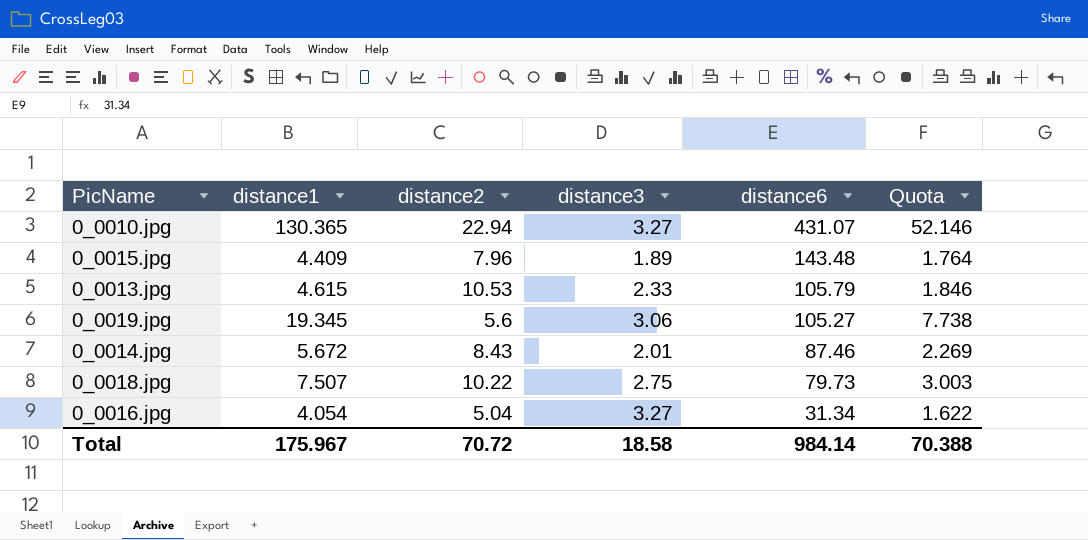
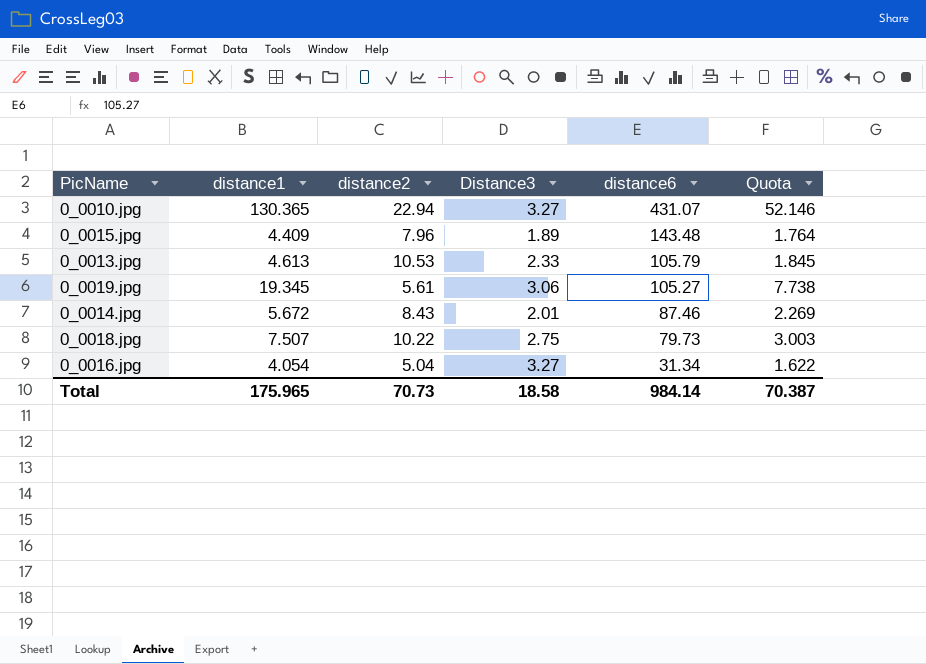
column name: distance3 -> Distance3
0_0013.jpg | distance1: 4.615 -> 4.613
0_0013.jpg | Quota: 1.846 -> 1.845
0_0019.jpg | distance2: 5.6 -> 5.61
Total | distance1: 175.967 -> 175.965
Total | distance2: 70.72 -> 70.73
Total | Quota: 70.388 -> 70.387

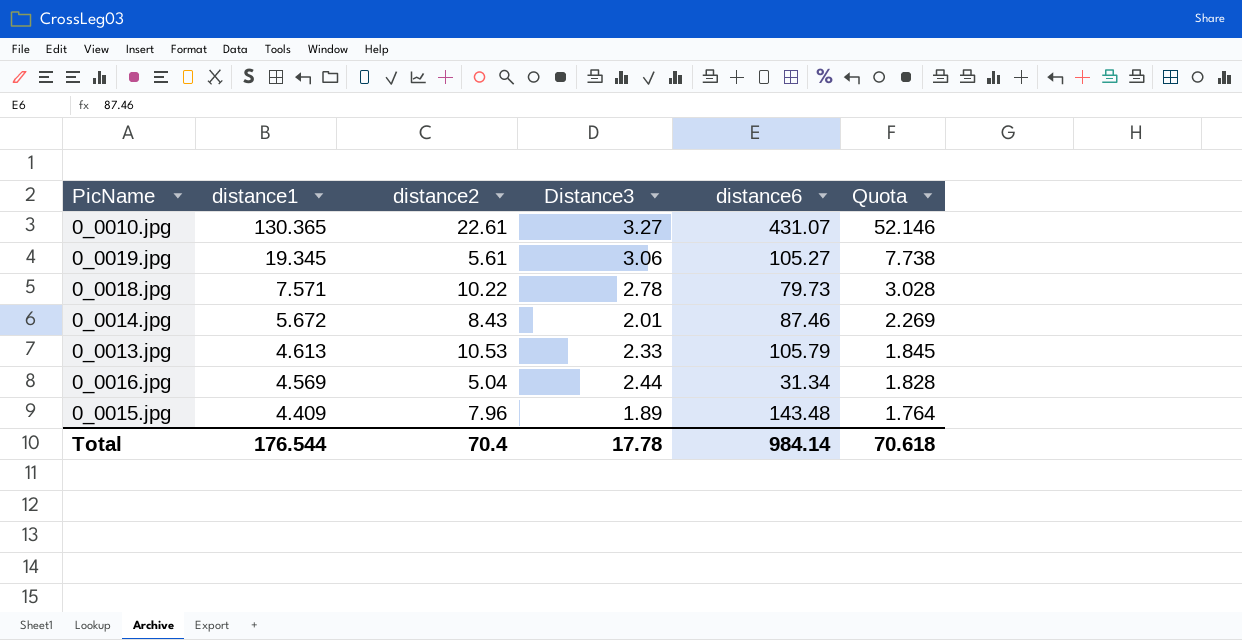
row order: distance6 descending -> distance1 descending
0_0010.jpg | distance2: 22.94 -> 22.61
0_0018.jpg | distance1: 7.507 -> 7.571
0_0018.jpg | Distance3: 2.75 -> 2.78
0_0018.jpg | Quota: 3.003 -> 3.028
0_0016.jpg | distance1: 4.054 -> 4.569
0_0016.jpg | Distance3: 3.27 -> 2.44
0_0016.jpg | Quota: 1.622 -> 1.828
Total | distance1: 175.965 -> 176.544
Total | distance2: 70.73 -> 70.4
Total | Distance3: 18.58 -> 17.78
Total | Quota: 70.387 -> 70.618

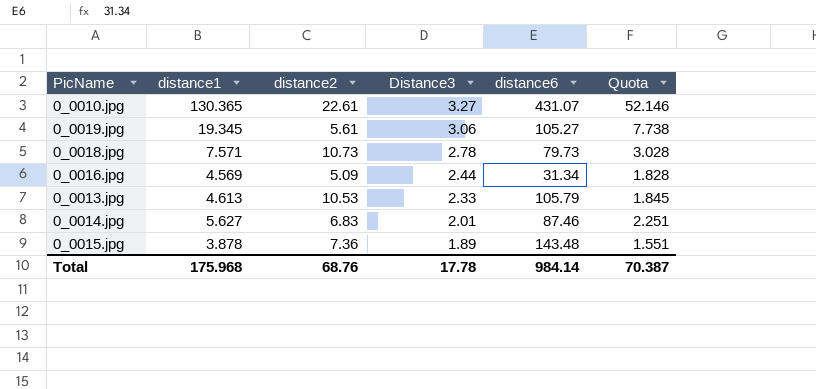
row order: distance1 descending -> Distance3 descending
0_0018.jpg | distance2: 10.22 -> 10.73
0_0016.jpg | distance2: 5.04 -> 5.09
0_0014.jpg | distance1: 5.672 -> 5.627
0_0014.jpg | distance2: 8.43 -> 6.83
0_0014.jpg | Quota: 2.269 -> 2.251
0_0015.jpg | distance1: 4.409 -> 3.878
0_0015.jpg | distance2: 7.96 -> 7.36
0_0015.jpg | Quota: 1.764 -> 1.551
Total | distance1: 176.544 -> 175.968
Total | distance2: 70.4 -> 68.76
Total | Quota: 70.618 -> 70.387

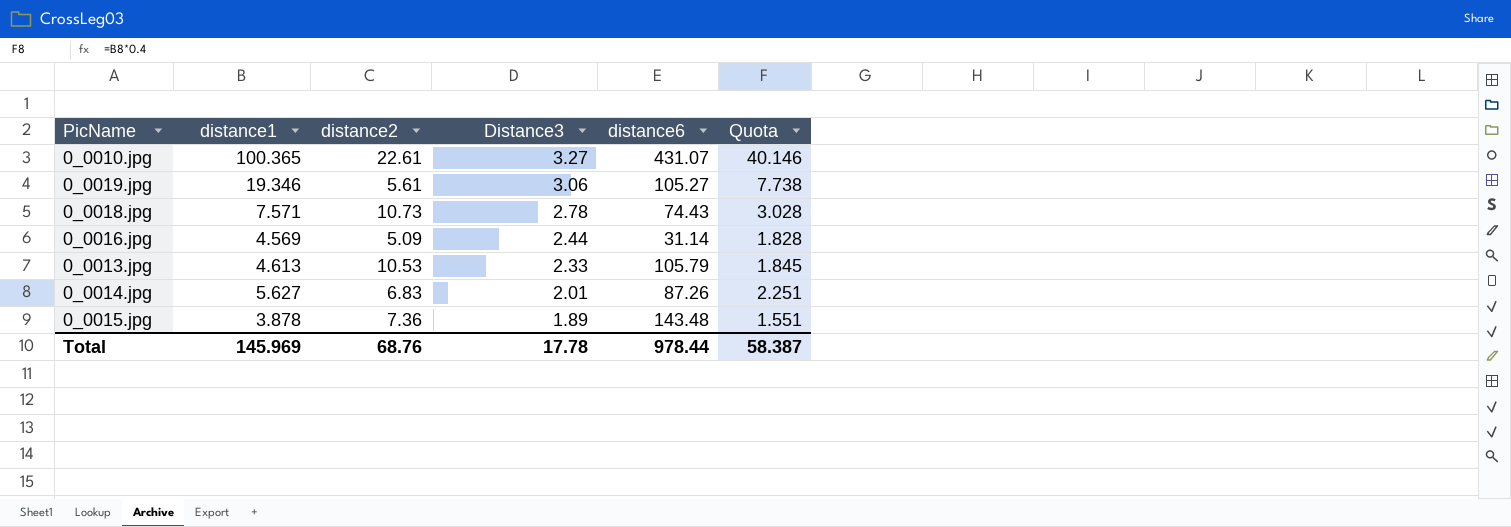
0_0010.jpg | distance1: 130.365 -> 100.365
0_0010.jpg | Quota: 52.146 -> 40.146
0_0019.jpg | distance1: 19.345 -> 19.346
0_0018.jpg | distance6: 79.73 -> 74.43
0_0016.jpg | distance6: 31.34 -> 31.14
0_0014.jpg | distance6: 87.46 -> 87.26
Total | distance1: 175.968 -> 145.969
Total | distance6: 984.14 -> 978.44
Total | Quota: 70.387 -> 58.387

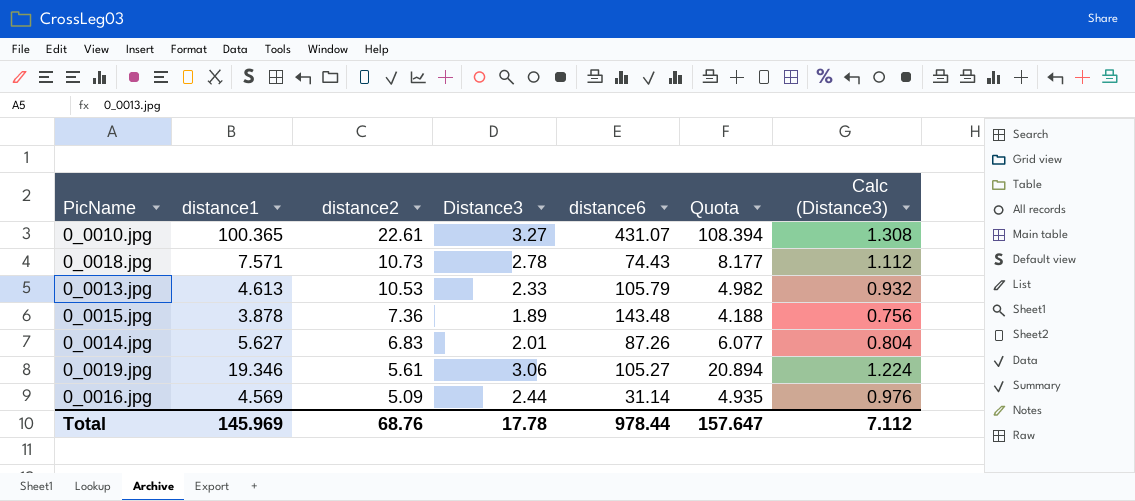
row order: Distance3 descending -> distance2 descending
column Quota | formula: [distance1] * 0.4 -> [distance1] * 1.08
column Calc (Distance3) | formula: none -> [Distance3] * 0.4
Total | Quota: 58.387 -> 157.647

